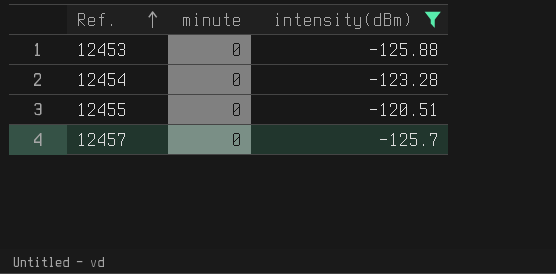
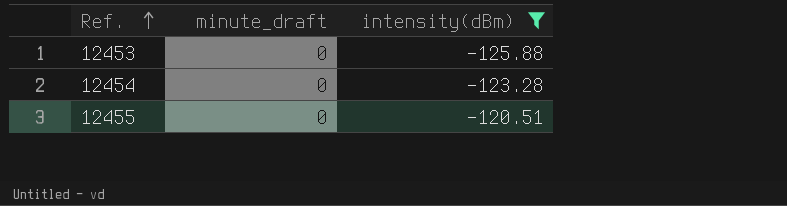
column name: minute -> minute_draft
row 12457: 0 | -125.7 -> none

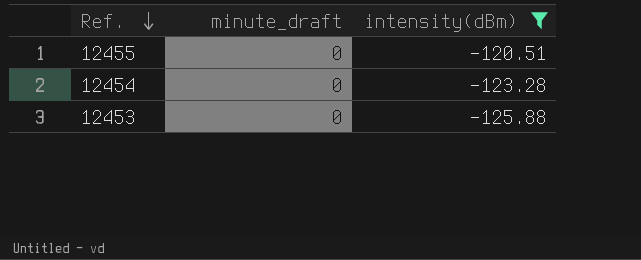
row order: Ref. ascending -> Ref. descending

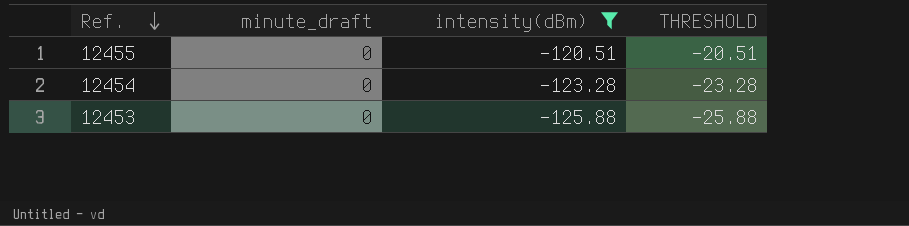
column THRESHOLD | formula: none -> [intensity(dBm)] + 100

